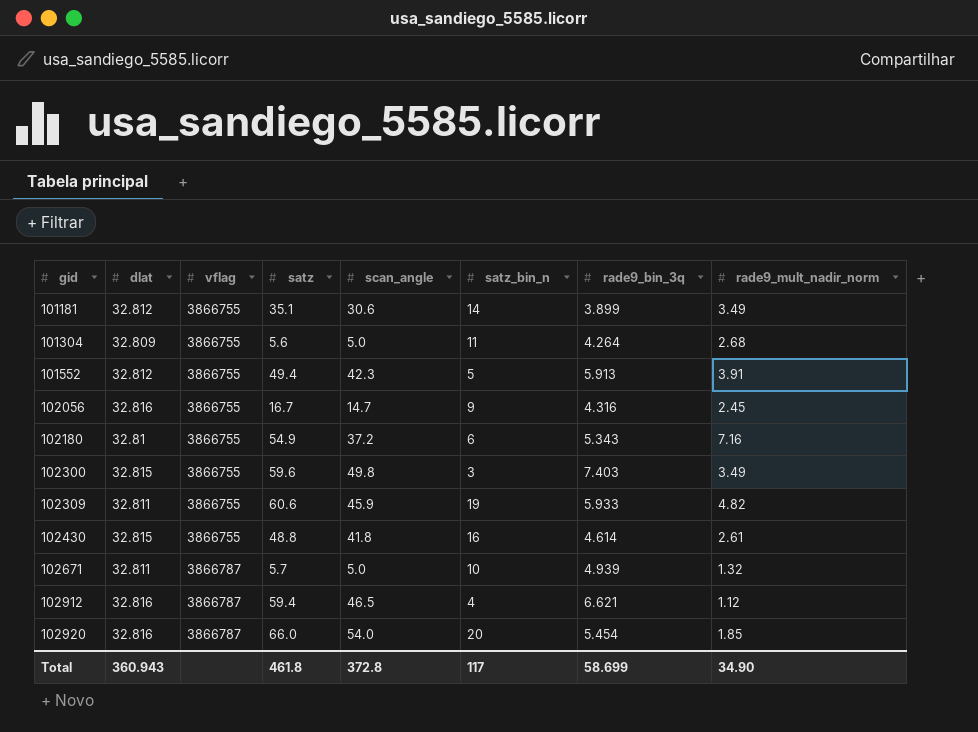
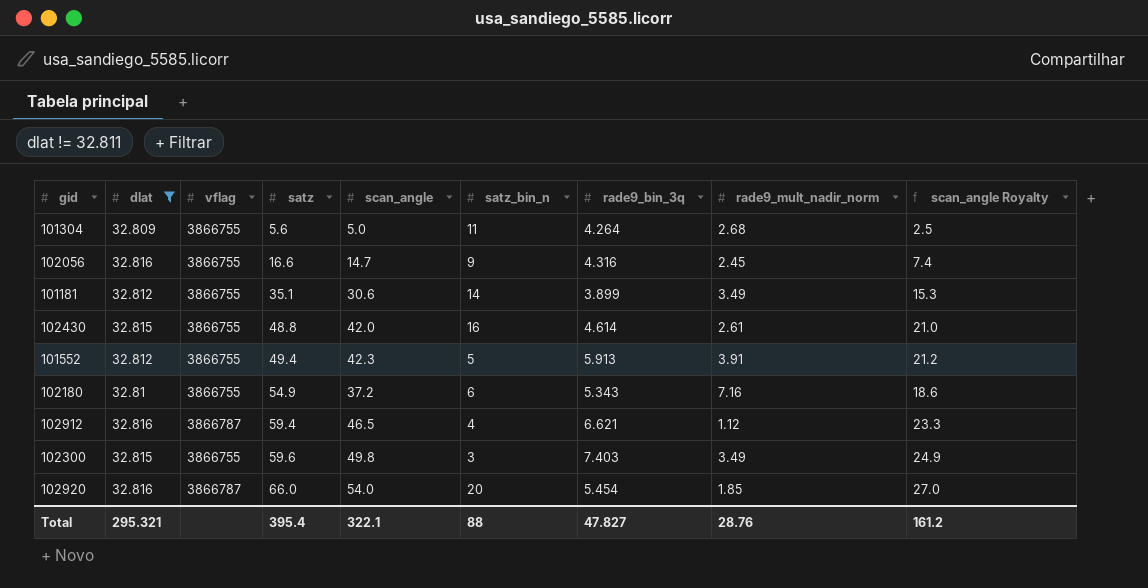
filter: none -> dlat != 32.811
row order: gid ascending -> satz ascending
column scan_angle Royalty | formula: none -> [scan_angle] * 0.5
102056 | satz: 16.7 -> 16.6
102430 | scan_angle: 41.8 -> 42.0
Total | dlat: 360.943 -> 295.321
Total | satz: 461.8 -> 395.4
Total | scan_angle: 372.8 -> 322.1
Total | satz_bin_n: 117 -> 88
Total | rade9_bin_3q: 58.699 -> 47.827
Total | rade9_mult_nadir_norm: 34.90 -> 28.76

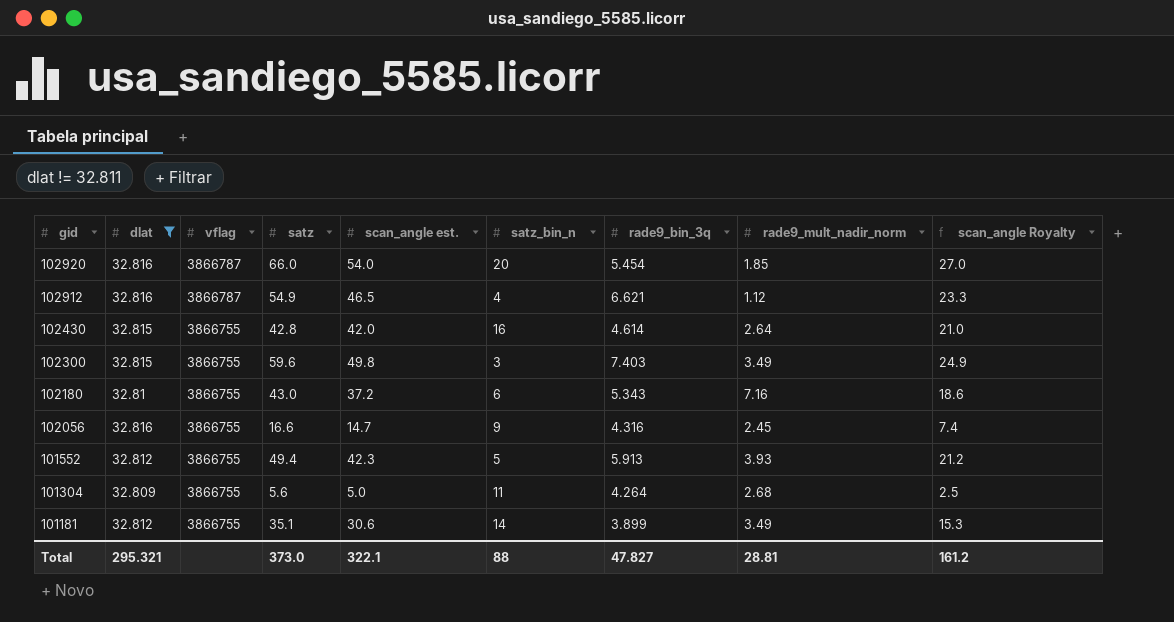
row order: satz ascending -> gid descending
column name: scan_angle -> scan_angle est.
102912 | satz: 59.4 -> 54.9
102430 | satz: 48.8 -> 42.8
102430 | rade9_mult_nadir_norm: 2.61 -> 2.64
102180 | satz: 54.9 -> 43.0
101552 | rade9_mult_nadir_norm: 3.91 -> 3.93
Total | satz: 395.4 -> 373.0
Total | rade9_mult_nadir_norm: 28.76 -> 28.81

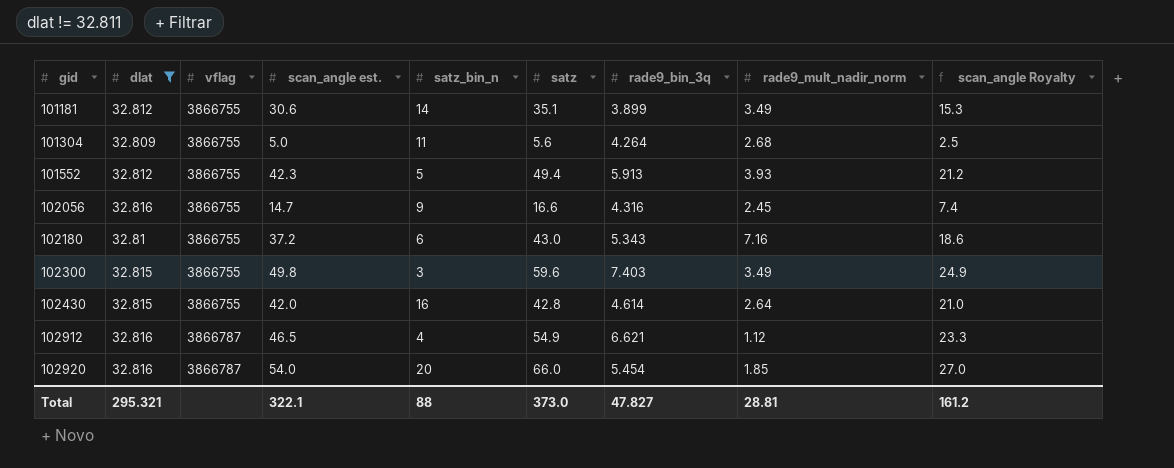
row order: gid descending -> gid ascending
column satz | position: 4 -> 6

